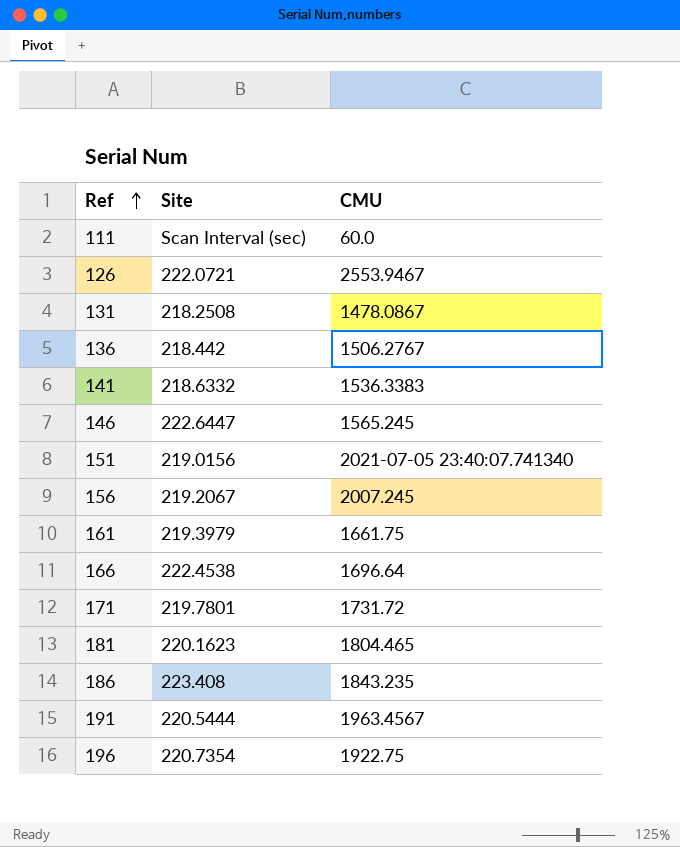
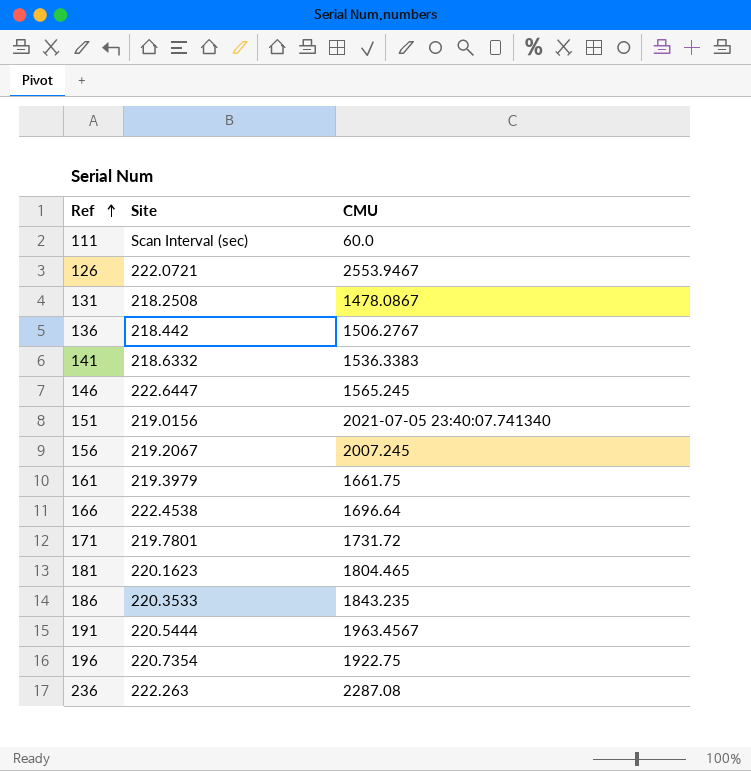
186 | Site: 223.408 -> 220.3533
row 236: none -> 222.263 | 2287.08

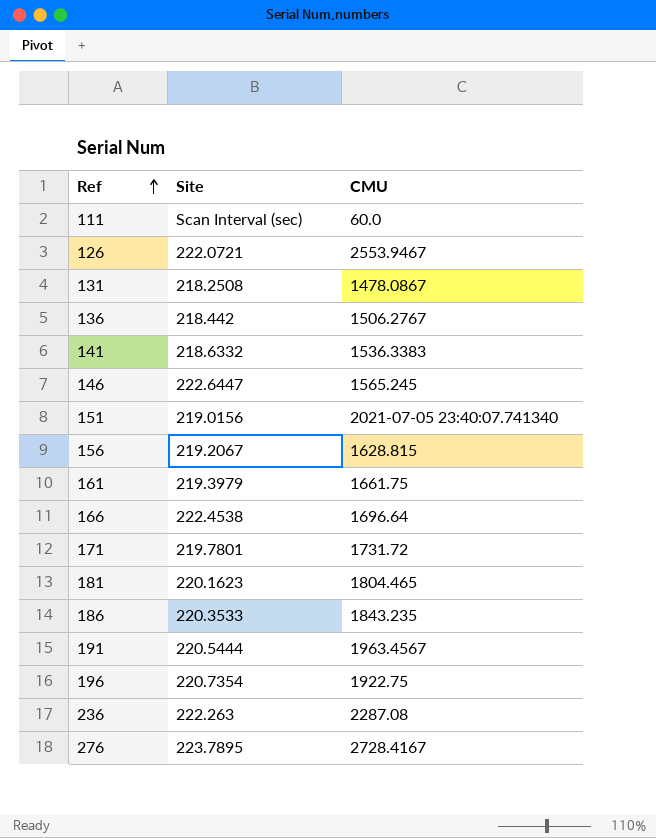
156 | CMU: 2007.245 -> 1628.815
row 276: none -> 223.7895 | 2728.4167

